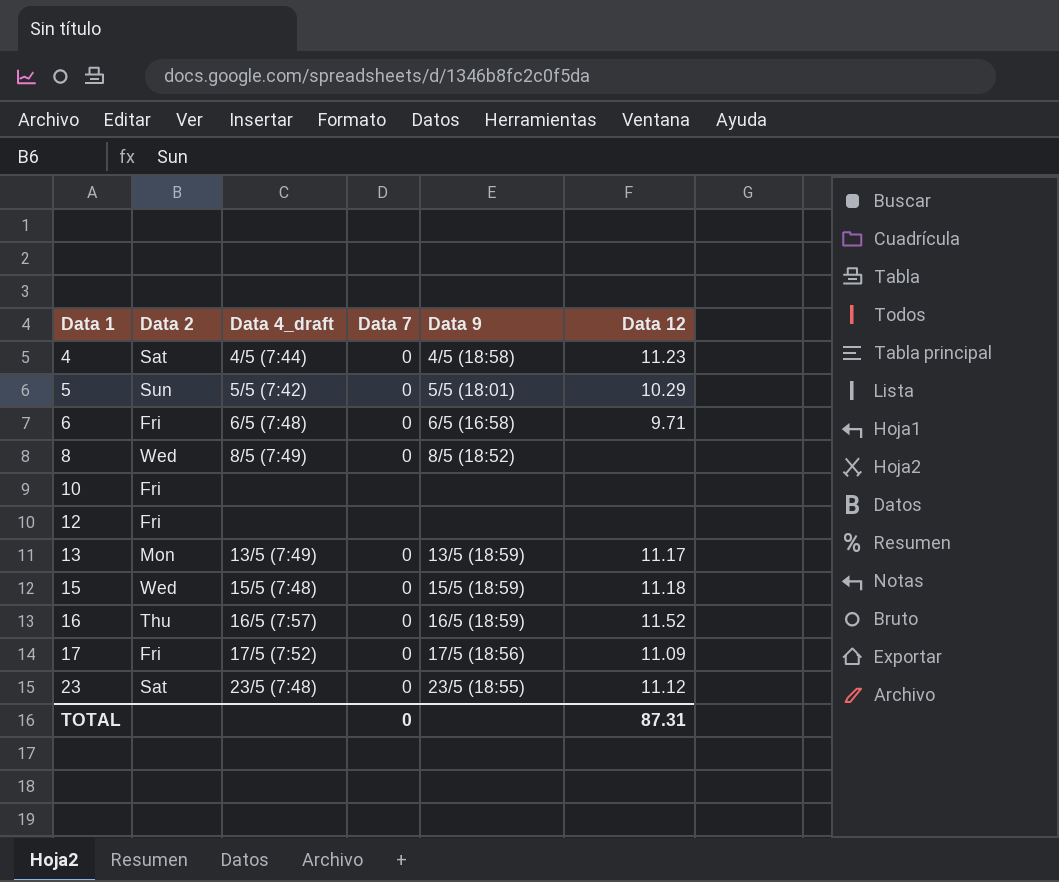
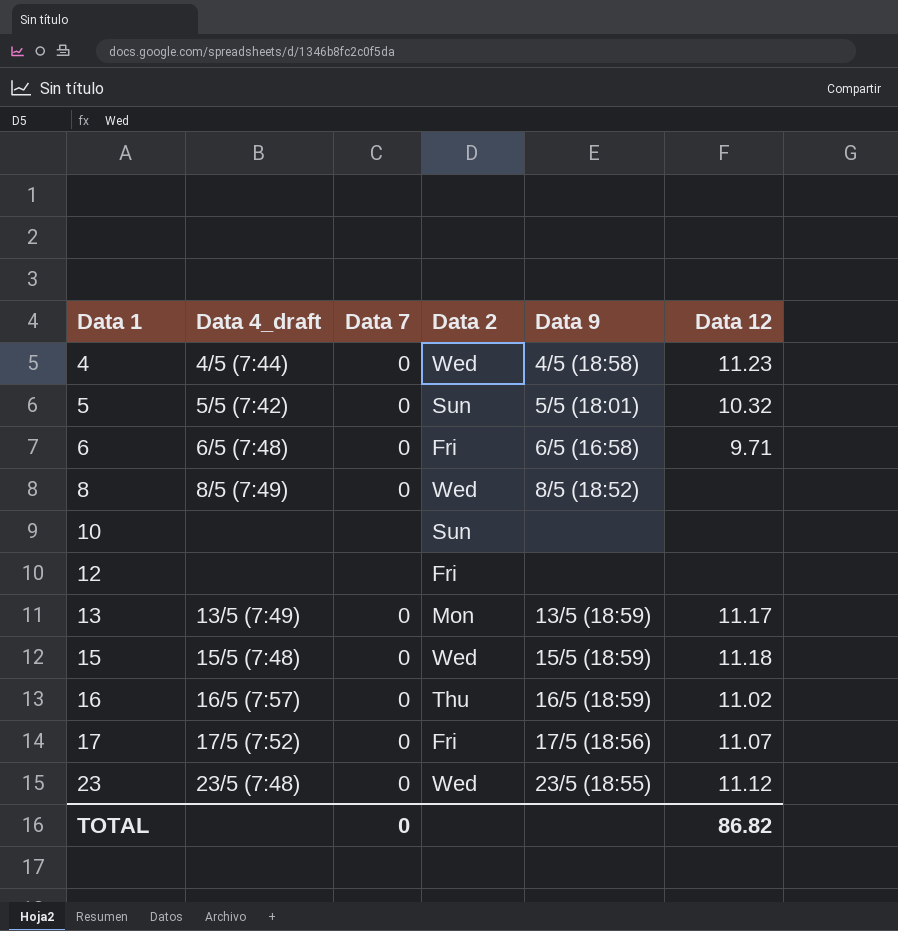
column Data 2 | position: 2 -> 4
4 | Data 2: Sat -> Wed
5 | Data 12: 10.29 -> 10.32
10 | Data 2: Fri -> Sun
16 | Data 12: 11.52 -> 11.02
17 | Data 12: 11.09 -> 11.07
23 | Data 2: Sat -> Wed
TOTAL | Data 12: 87.31 -> 86.82

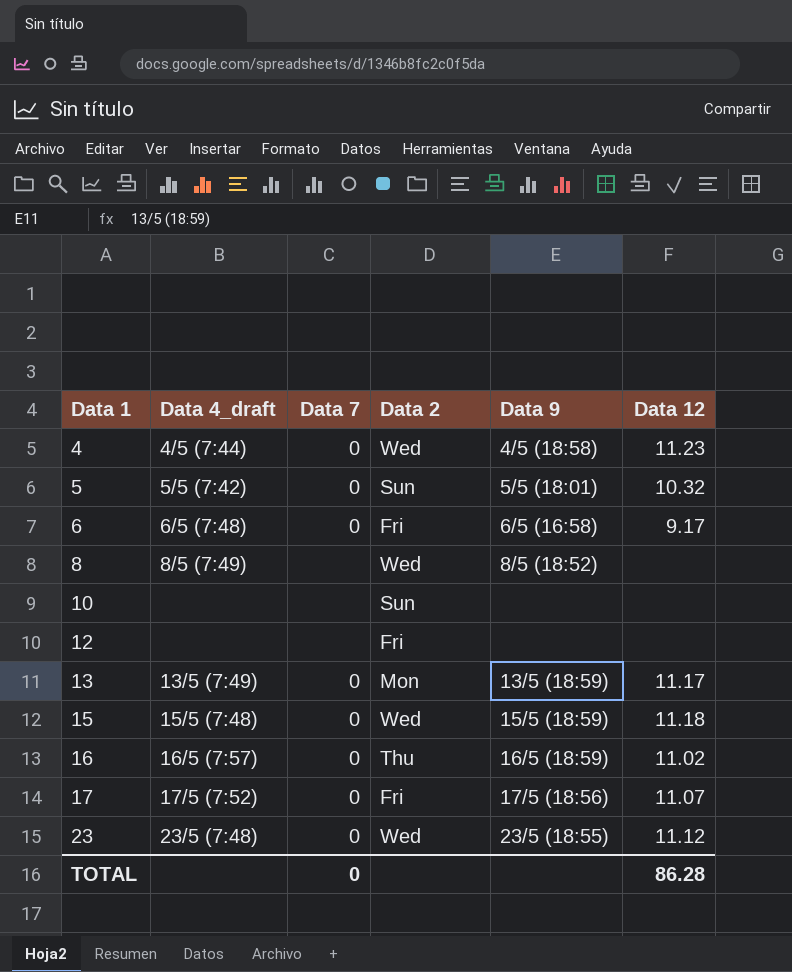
6 | Data 12: 9.71 -> 9.17
8 | Data 7: 0 -> none
TOTAL | Data 12: 86.82 -> 86.28

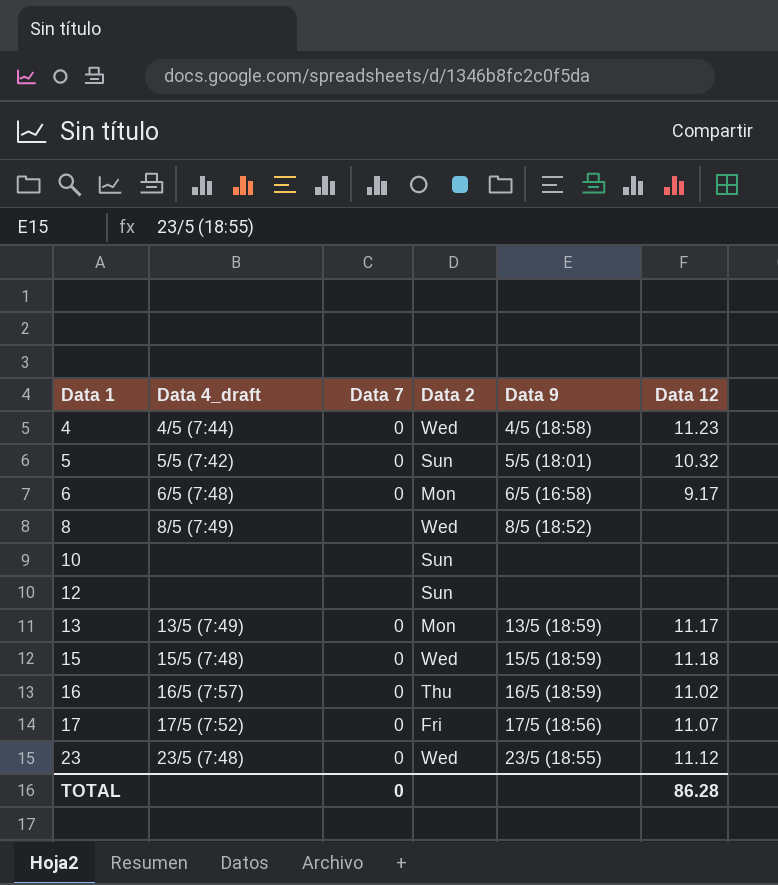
6 | Data 2: Fri -> Mon
12 | Data 2: Fri -> Sun

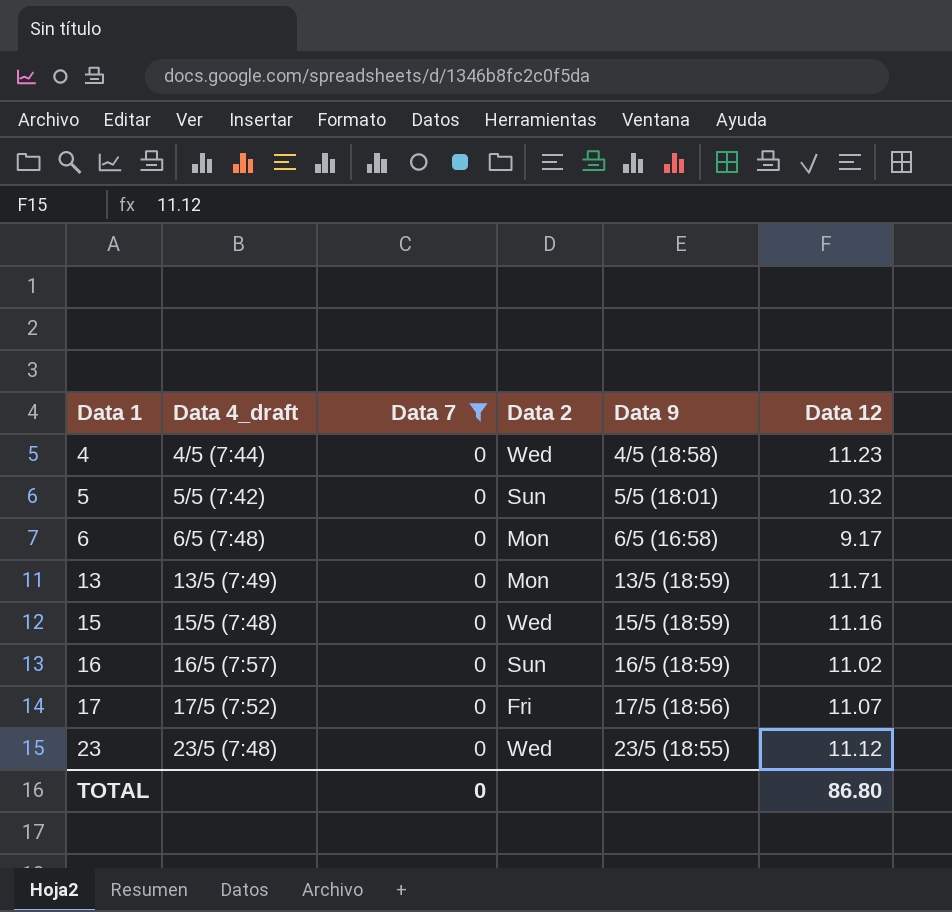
filter: none -> Data 7 = 0
13 | Data 12: 11.17 -> 11.71
15 | Data 12: 11.18 -> 11.16
16 | Data 2: Thu -> Sun
TOTAL | Data 12: 86.28 -> 86.80

